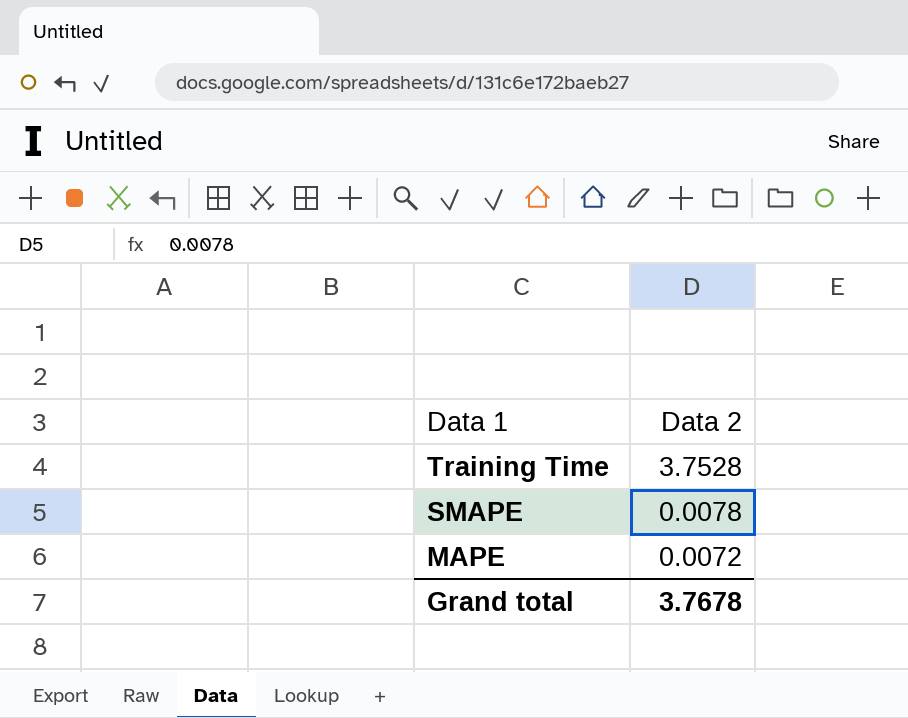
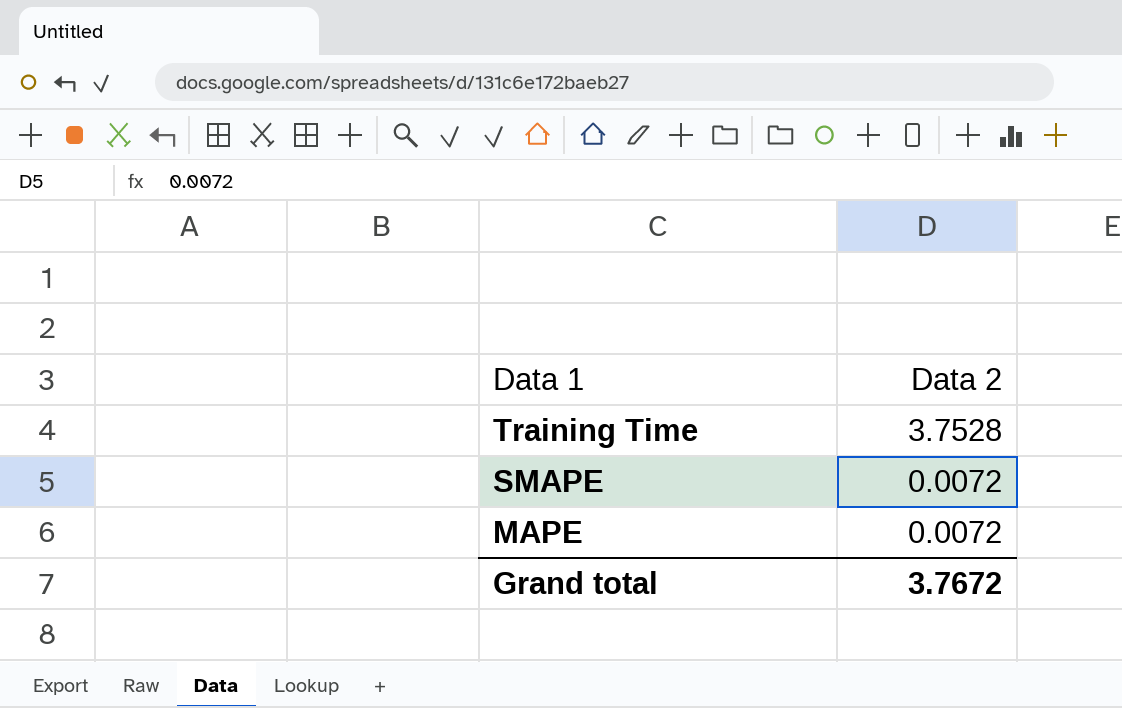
SMAPE | Data 2: 0.0078 -> 0.0072
Grand total | Data 2: 3.7678 -> 3.7672

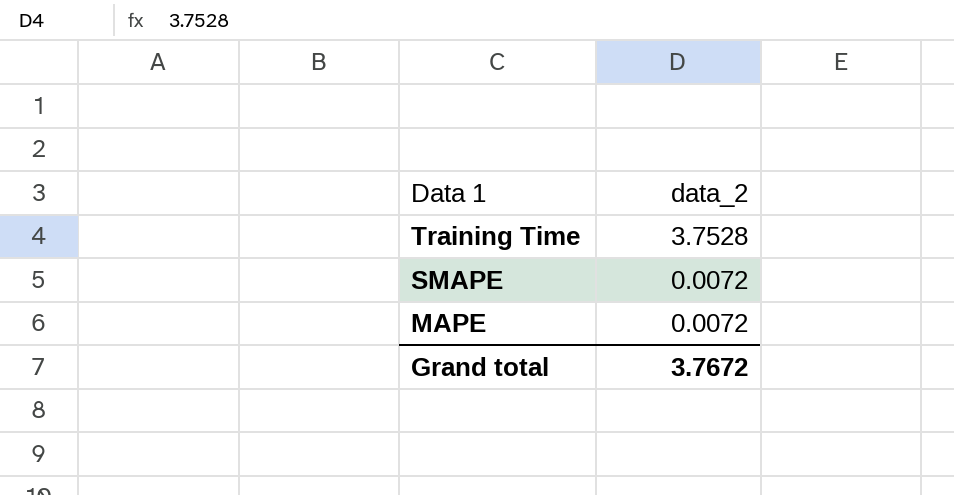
column name: Data 2 -> data_2

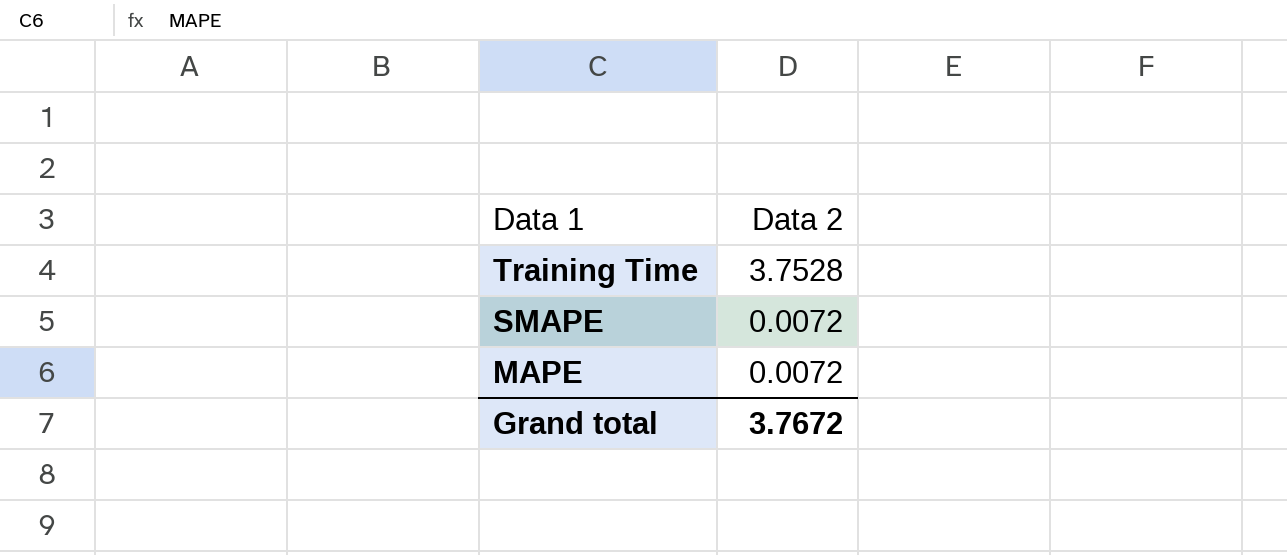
column name: data_2 -> Data 2

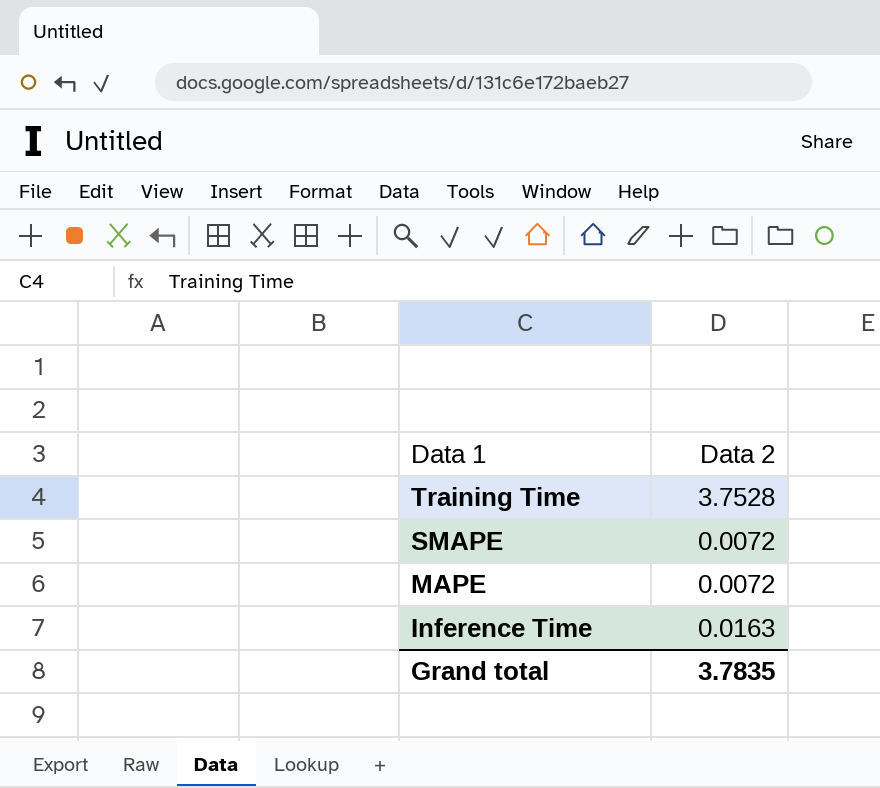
row Inference Time: none -> 0.0163
Grand total | Data 2: 3.7672 -> 3.7835

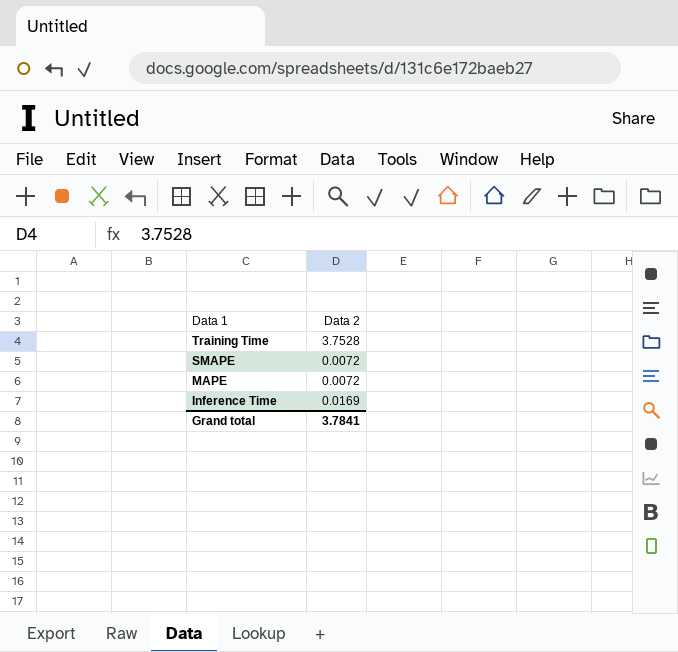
Inference Time | Data 2: 0.0163 -> 0.0169
Grand total | Data 2: 3.7835 -> 3.7841

